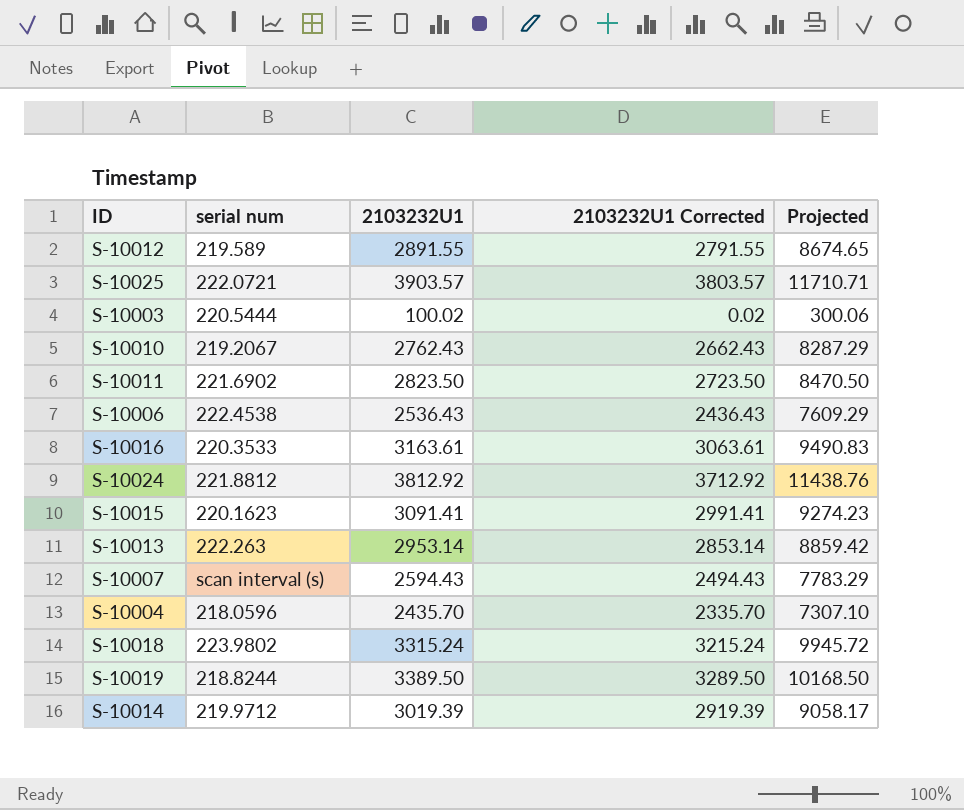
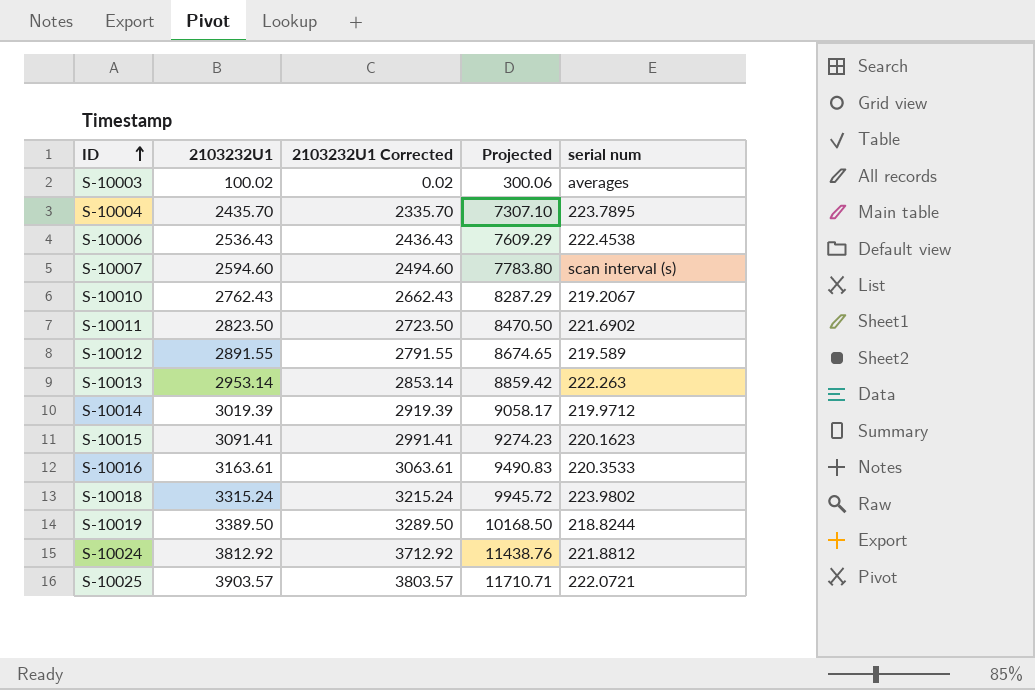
row order: none -> ID ascending
column serial num | position: 2 -> 5
S-10003 | serial num: 220.5444 -> averages
S-10004 | serial num: 218.0596 -> 223.7895
S-10007 | 2103232U1: 2594.43 -> 2594.60
S-10007 | 2103232U1 Corrected: 2494.43 -> 2494.60
S-10007 | Projected: 7783.29 -> 7783.80

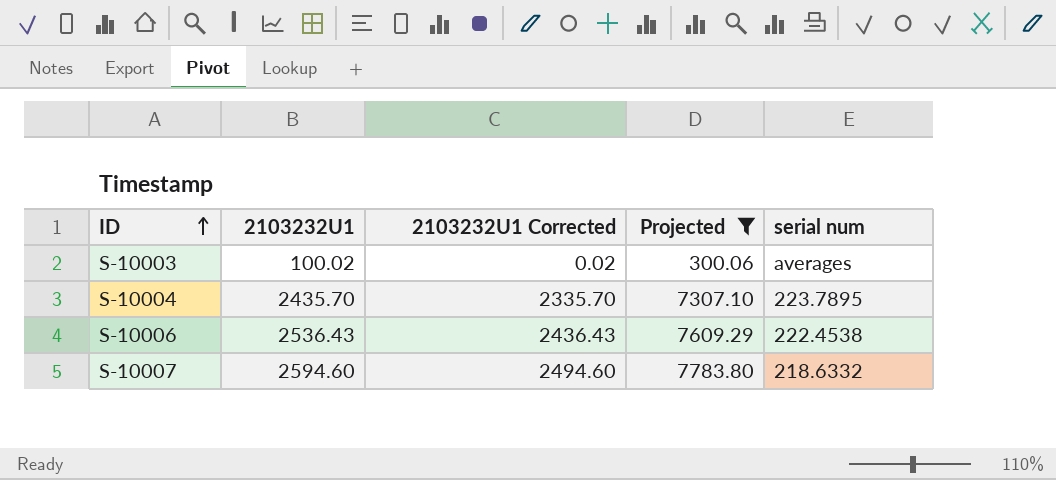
filter: none -> Projected <= 7783.80
S-10007 | serial num: scan interval (s) -> 218.6332

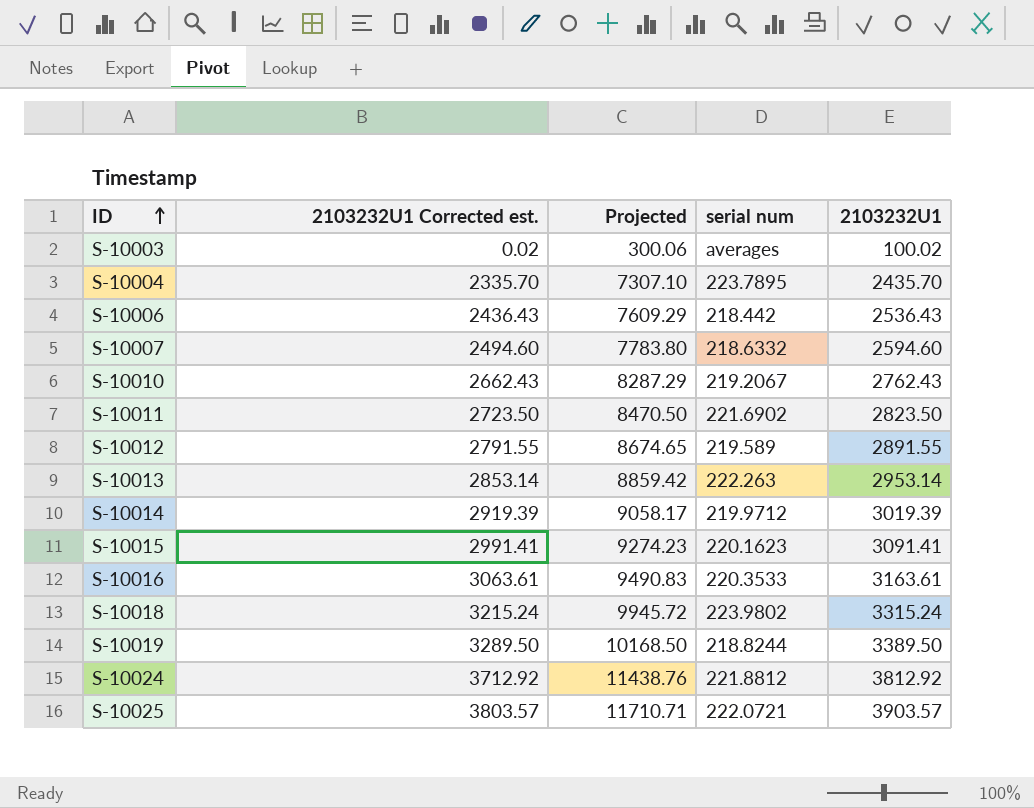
filter: Projected <= 7783.80 -> none
column name: 2103232U1 Corrected -> 2103232U1 Corrected est.
column 2103232U1 | position: 2 -> 5
S-10006 | serial num: 222.4538 -> 218.442

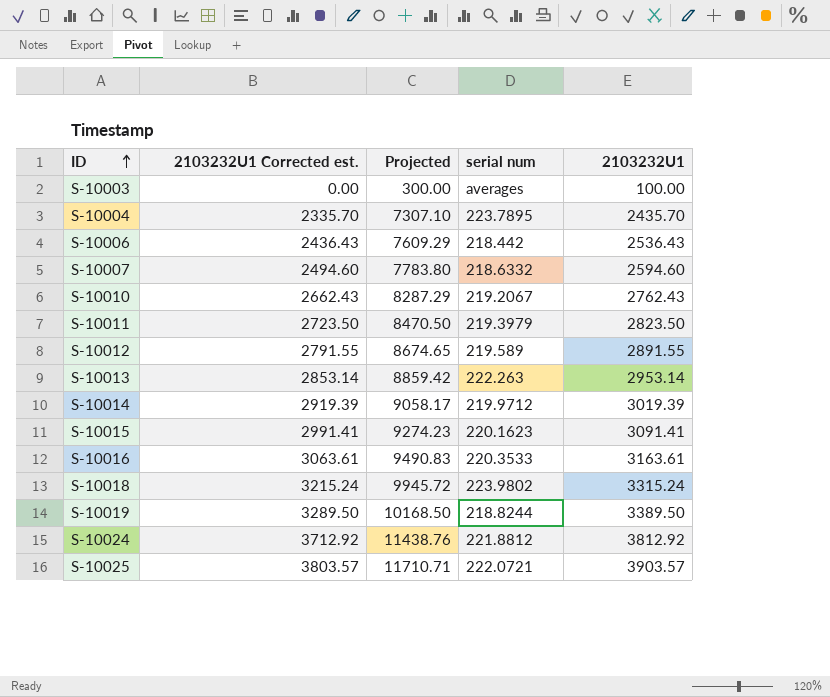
S-10003 | 2103232U1 Corrected est.: 0.02 -> 0.00
S-10003 | Projected: 300.06 -> 300.00
S-10003 | 2103232U1: 100.02 -> 100.00
S-10011 | serial num: 221.6902 -> 219.3979

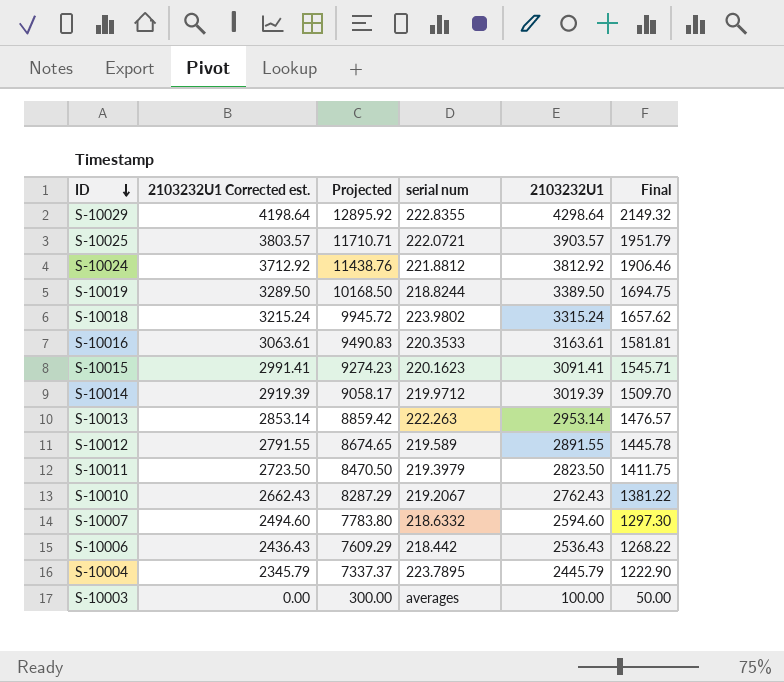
row order: ID ascending -> ID descending
column Final | formula: none -> [2103232U1] * 0.5
row S-10029: none -> 4198.64 | 12895.92 | 222.8355 | 4298.64 | 2149.32
S-10004 | 2103232U1 Corrected est.: 2335.70 -> 2345.79
S-10004 | Projected: 7307.10 -> 7337.37
S-10004 | 2103232U1: 2435.70 -> 2445.79

